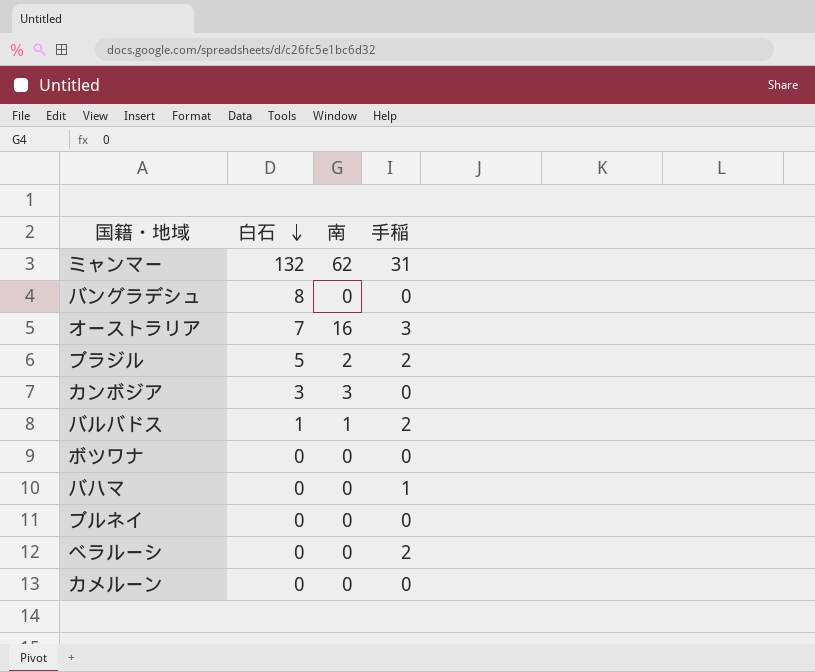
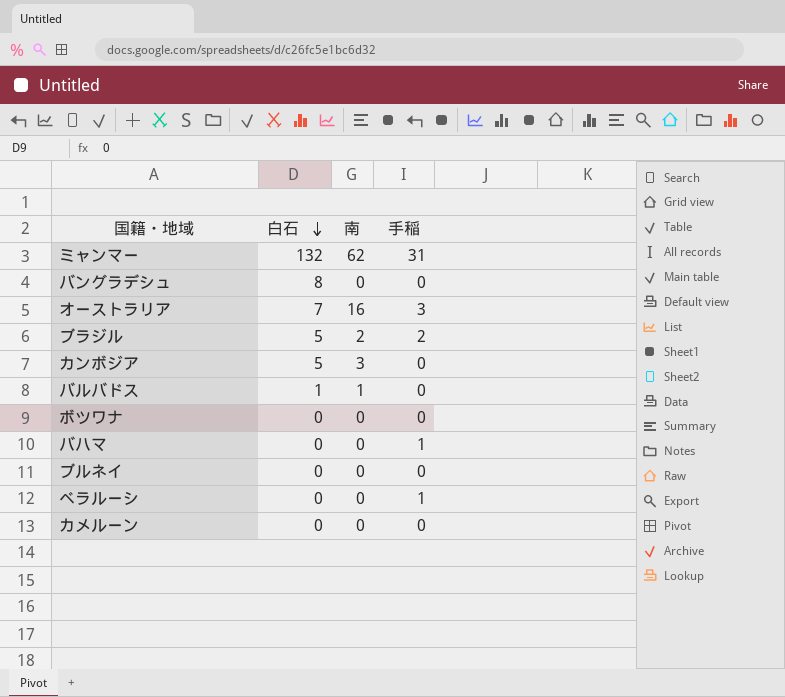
カンボジア | 白石: 3 -> 5
バルバドス | 手稲: 2 -> 0
ベラルーシ | 手稲: 2 -> 1

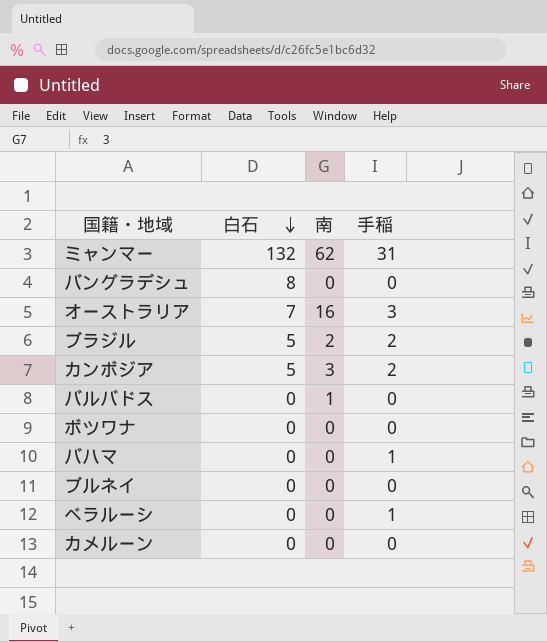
カンボジア | 手稲: 0 -> 2
バルバドス | 白石: 1 -> 0

